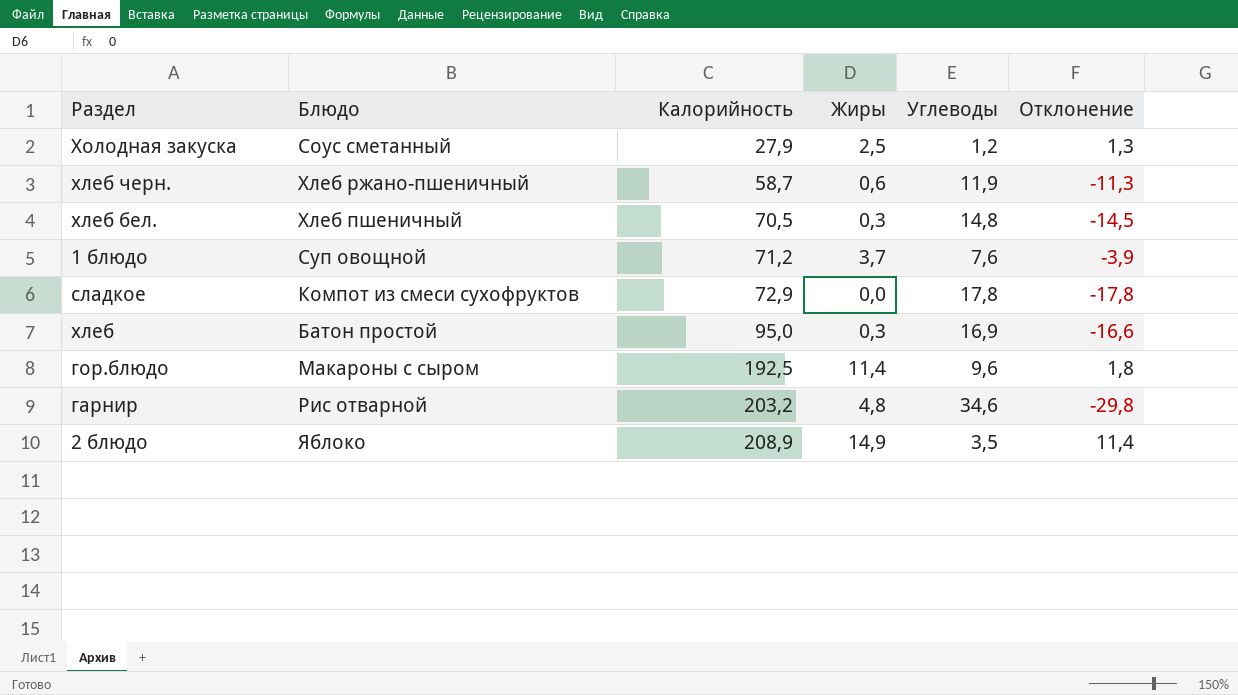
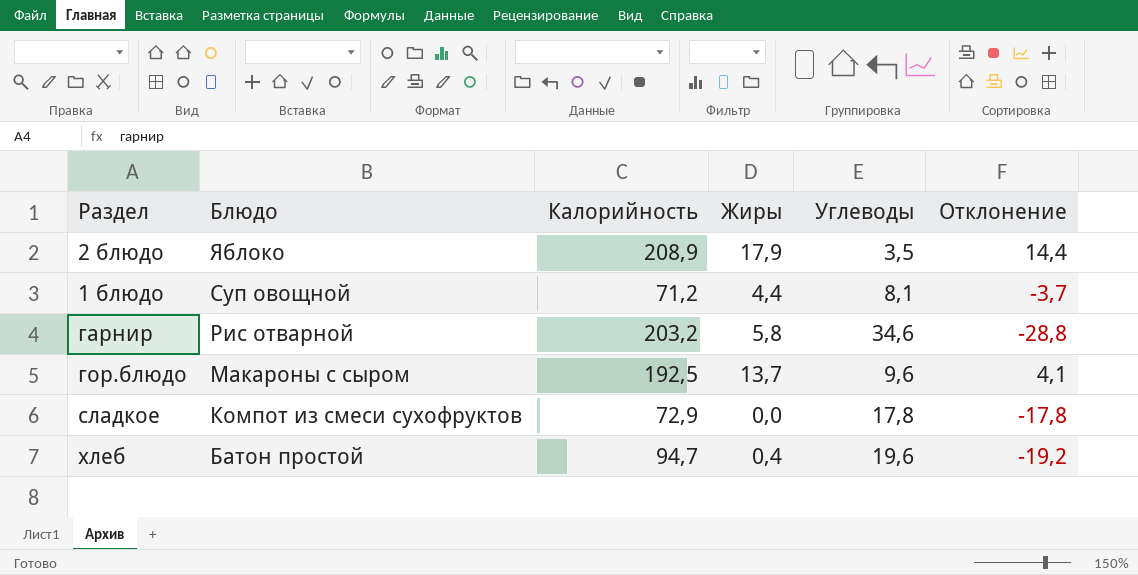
row order: Калорийность ascending -> Блюдо descending
row Холодная закуска: Соус сметанный | 27,9 | 2,5 | 1,2 | 1,3 -> none
row хлеб черн.: Хлеб ржано-пшеничный | 58,7 | 0,6 | 11,9 | -11,3 -> none
row хлеб бел.: Хлеб пшеничный | 70,5 | 0,3 | 14,8 | -14,5 -> none
2 блюдо | Жиры: 14,9 -> 17,9
2 блюдо | Отклонение: 11,4 -> 14,4
1 блюдо | Жиры: 3,7 -> 4,4
1 блюдо | Углеводы: 7,6 -> 8,1
1 блюдо | Отклонение: -3,9 -> -3,7
гарнир | Жиры: 4,8 -> 5,8
гарнир | Отклонение: -29,8 -> -28,8
гор.блюдо | Жиры: 11,4 -> 13,7
гор.блюдо | Отклонение: 1,8 -> 4,1
хлеб | Калорийность: 95,0 -> 94,7
хлеб | Жиры: 0,3 -> 0,4
хлеб | Углеводы: 16,9 -> 19,6
хлеб | Отклонение: -16,6 -> -19,2

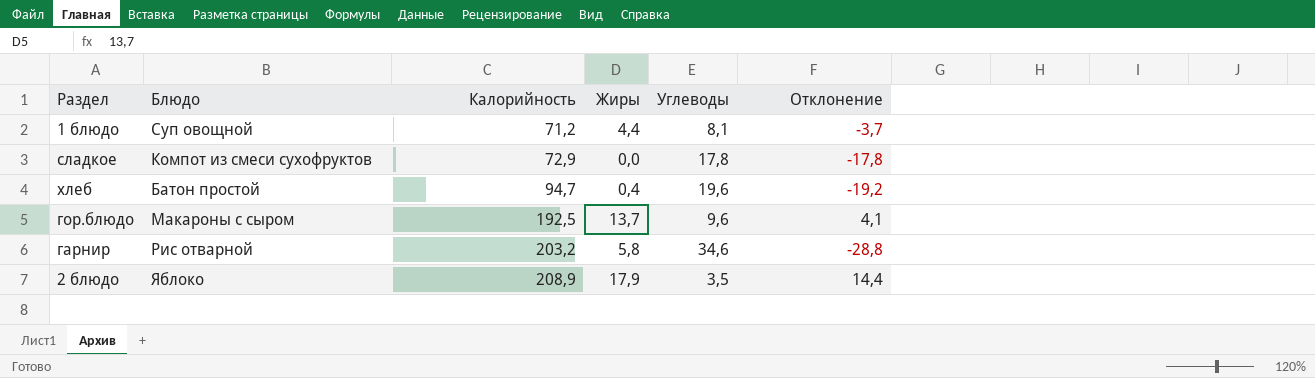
row order: Блюдо descending -> Калорийность ascending

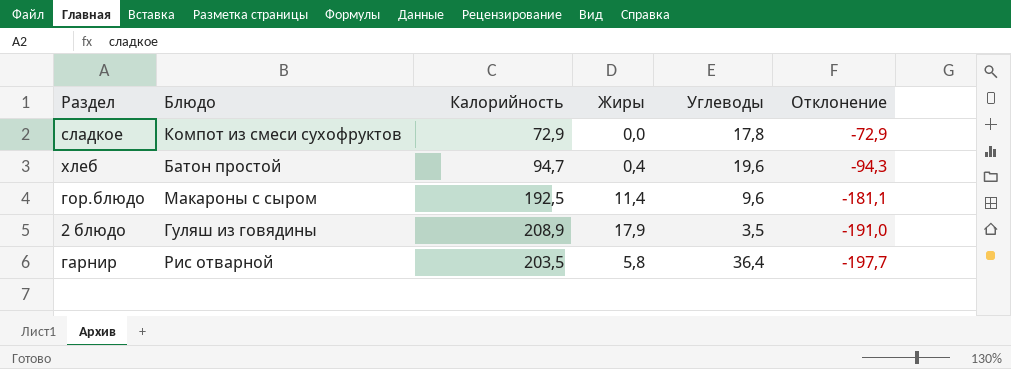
row order: Калорийность ascending -> Отклонение descending
column Отклонение | formula: [Жиры] - [Углеводы] -> [Жиры] - [Калорийность]
row 1 блюдо: Суп овощной | 71,2 | 4,4 | 8,1 | -3,7 -> none
гор.блюдо | Жиры: 13,7 -> 11,4
2 блюдо | Блюдо: Яблоко -> Гуляш из говядины
гарнир | Калорийность: 203,2 -> 203,5
гарнир | Углеводы: 34,6 -> 36,4

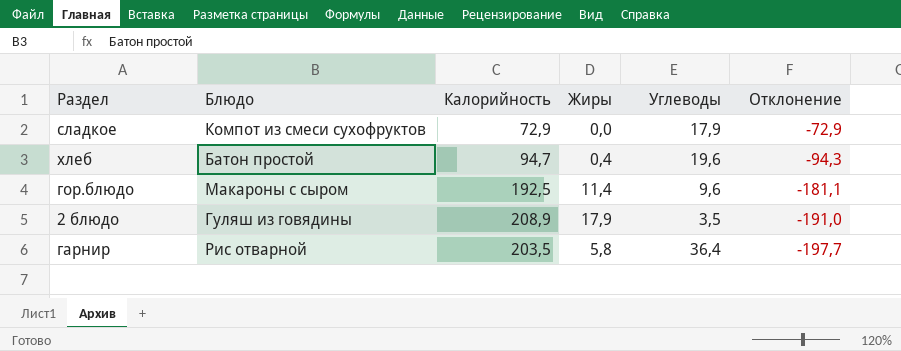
сладкое | Углеводы: 17,8 -> 17,9

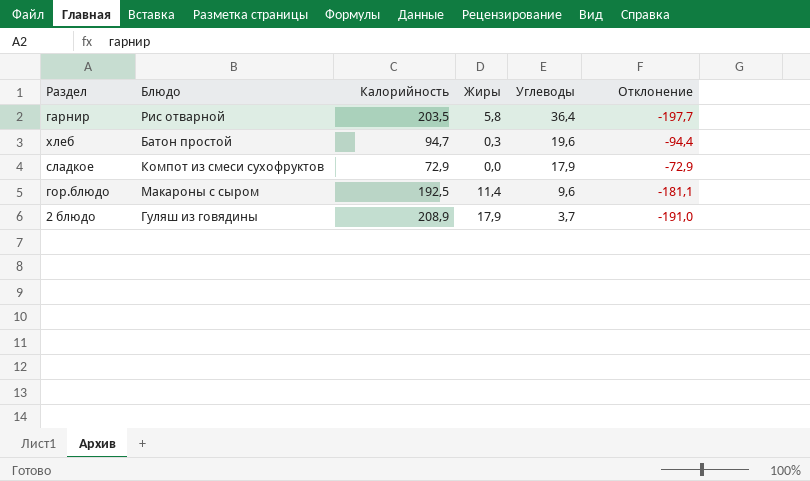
row order: Отклонение descending -> Углеводы descending
хлеб | Жиры: 0,4 -> 0,3
хлеб | Отклонение: -94,3 -> -94,4
2 блюдо | Углеводы: 3,5 -> 3,7

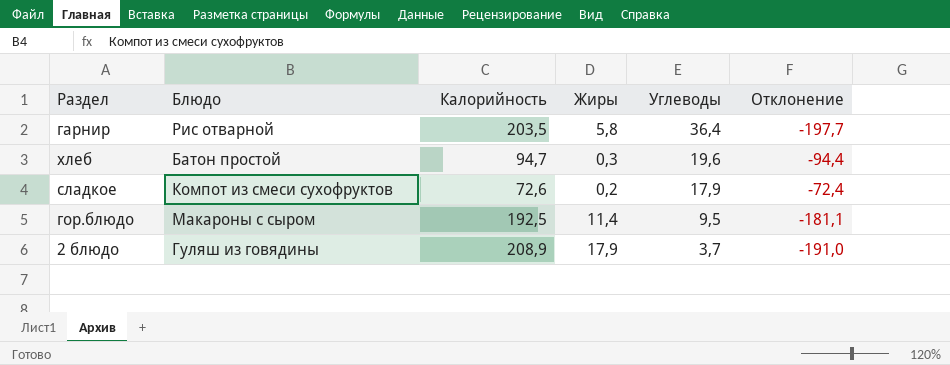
сладкое | Калорийность: 72,9 -> 72,6
сладкое | Жиры: 0,0 -> 0,2
сладкое | Отклонение: -72,9 -> -72,4
гор.блюдо | Углеводы: 9,6 -> 9,5

